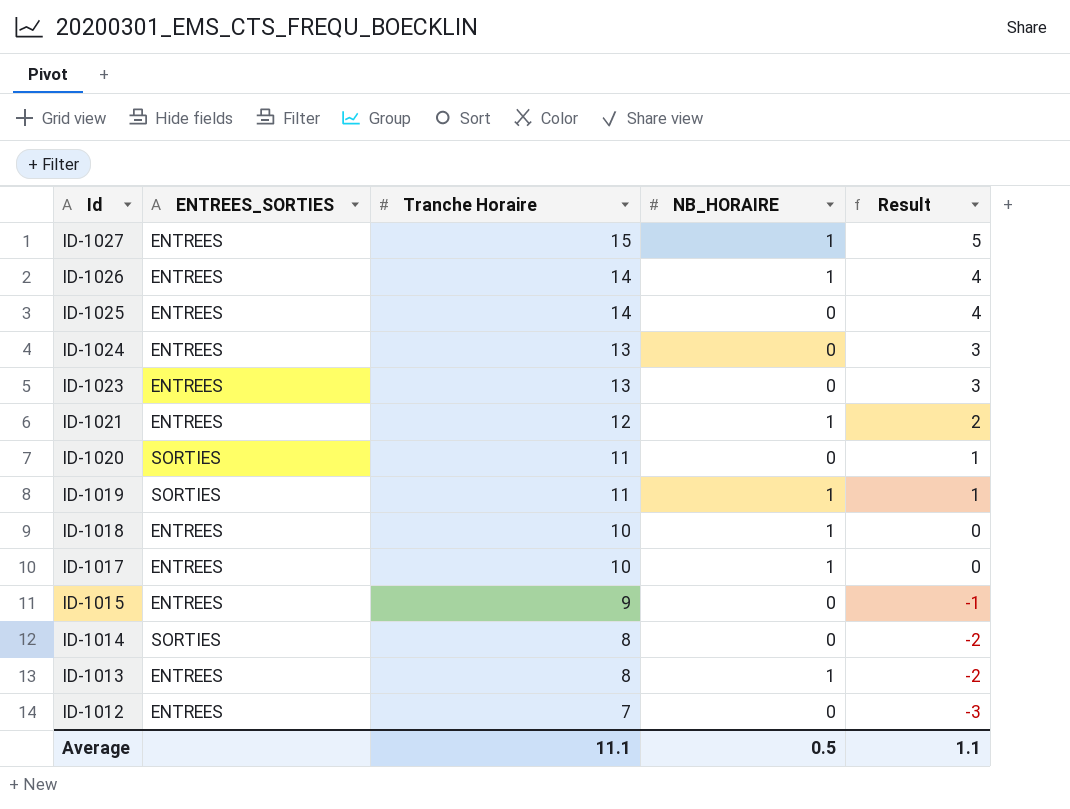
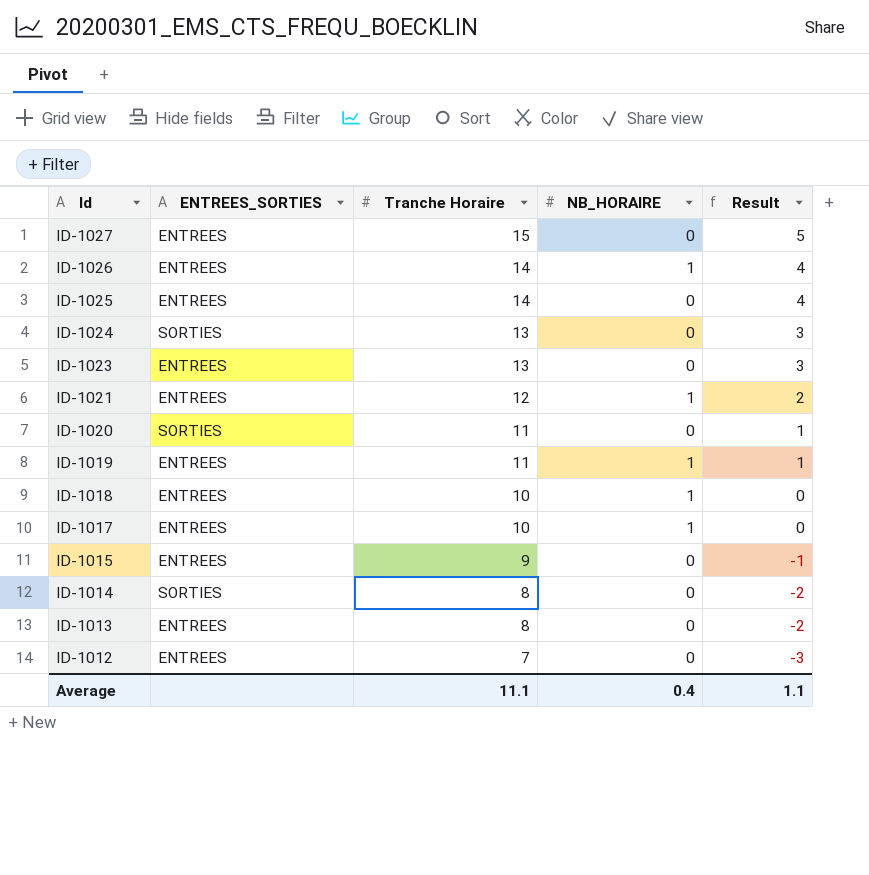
ID-1027 | NB_HORAIRE: 1 -> 0
ID-1024 | ENTREES_SORTIES: ENTREES -> SORTIES
ID-1019 | ENTREES_SORTIES: SORTIES -> ENTREES
ID-1013 | NB_HORAIRE: 1 -> 0
Average | NB_HORAIRE: 0.5 -> 0.4

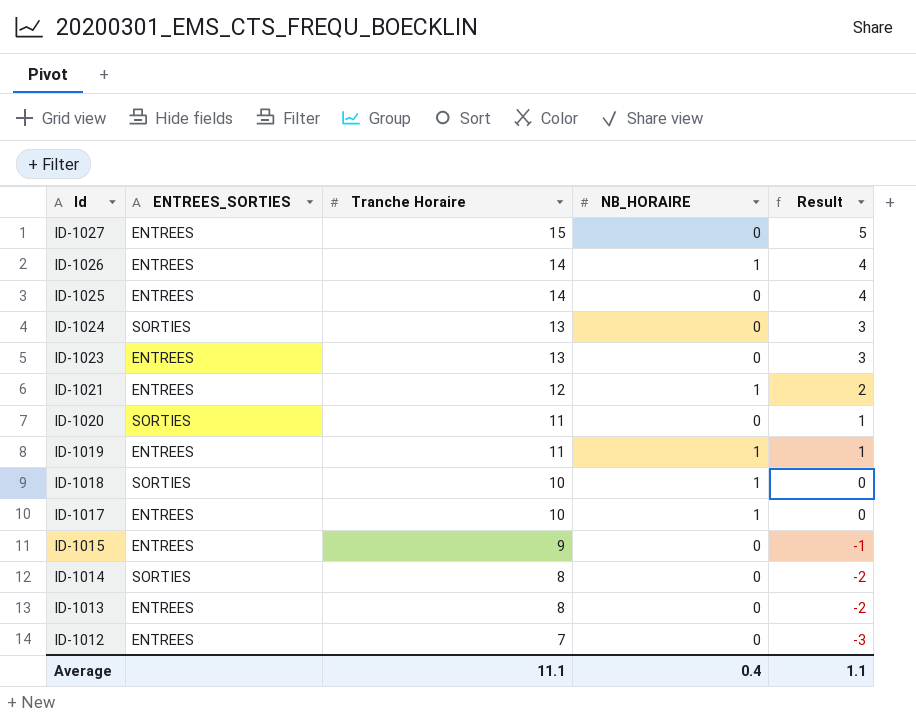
ID-1018 | ENTREES_SORTIES: ENTREES -> SORTIES

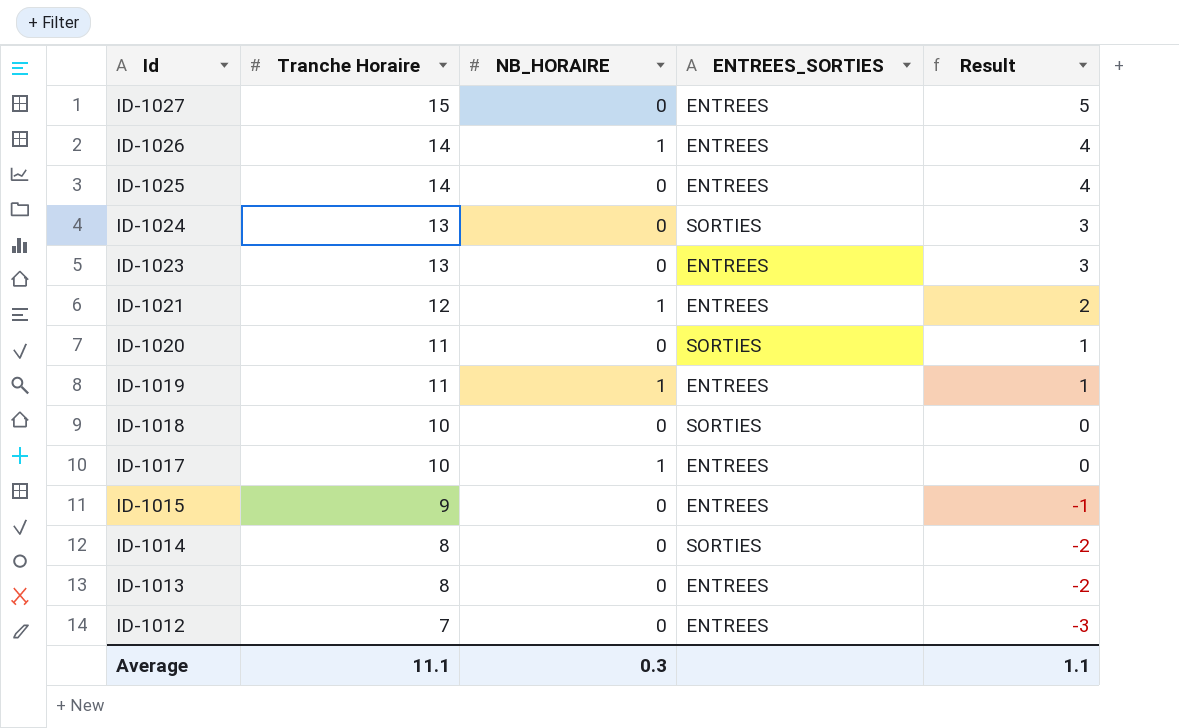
column ENTREES_SORTIES | position: 2 -> 4
ID-1018 | NB_HORAIRE: 1 -> 0
Average | NB_HORAIRE: 0.4 -> 0.3

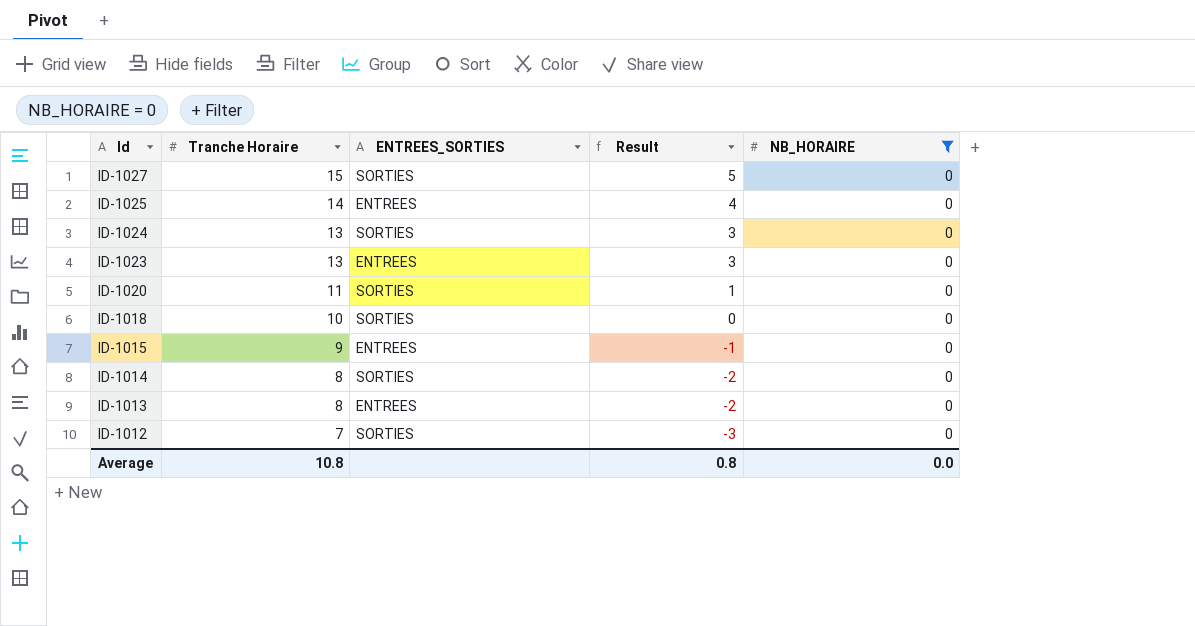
filter: none -> NB_HORAIRE = 0
column NB_HORAIRE | position: 3 -> 5
ID-1027 | ENTREES_SORTIES: ENTREES -> SORTIES
ID-1012 | ENTREES_SORTIES: ENTREES -> SORTIES
Average | Tranche Horaire: 11.1 -> 10.8
Average | Result: 1.1 -> 0.8
Average | NB_HORAIRE: 0.3 -> 0.0

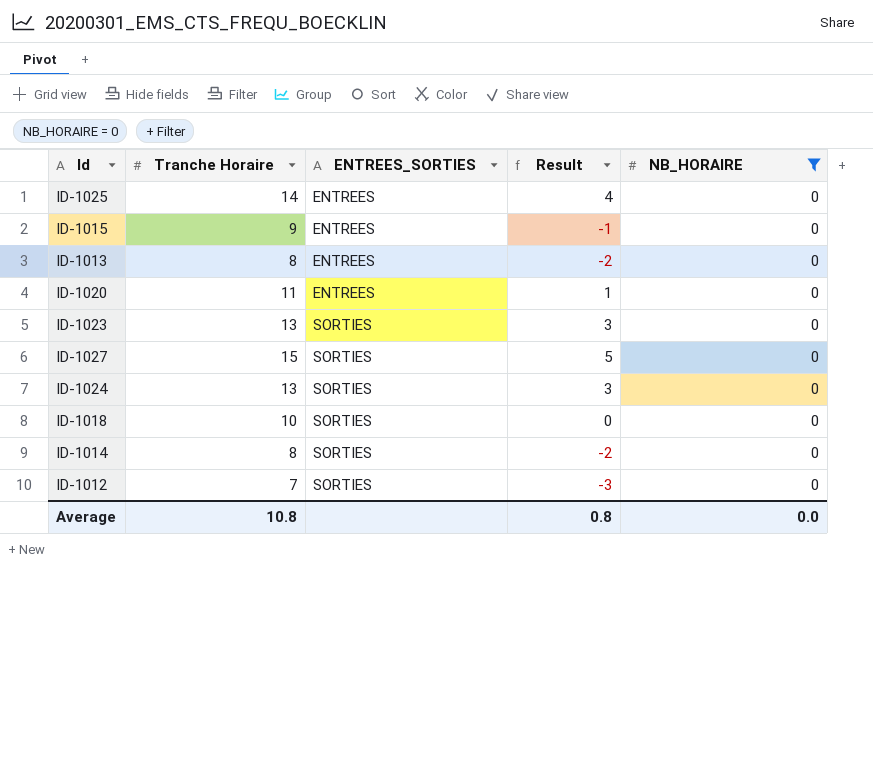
row order: Id descending -> ENTREES_SORTIES ascending
ID-1020 | ENTREES_SORTIES: SORTIES -> ENTREES
ID-1023 | ENTREES_SORTIES: ENTREES -> SORTIES

